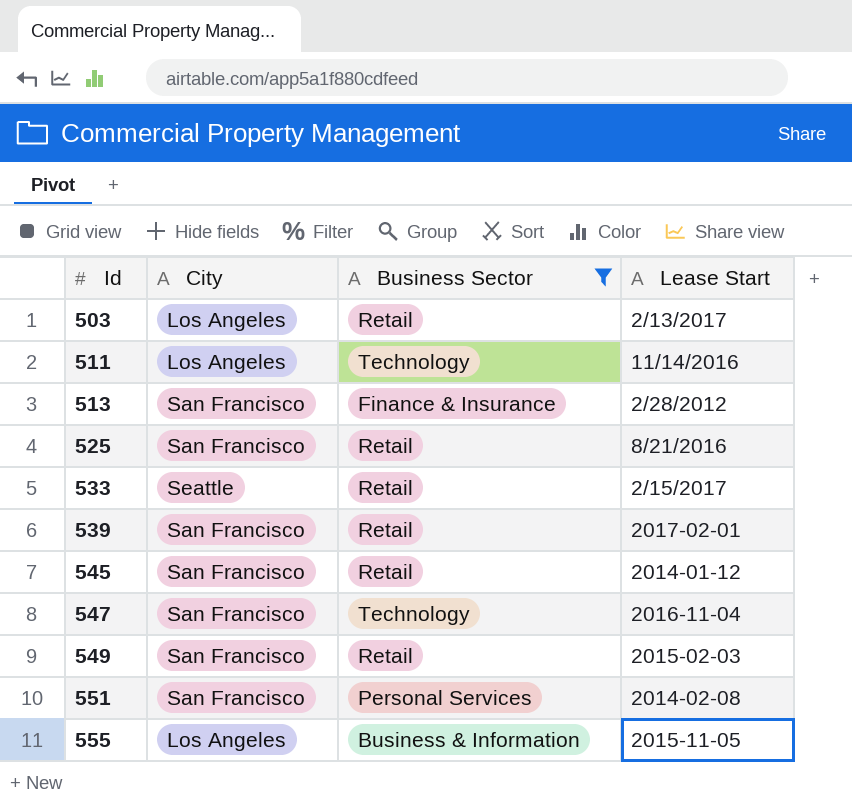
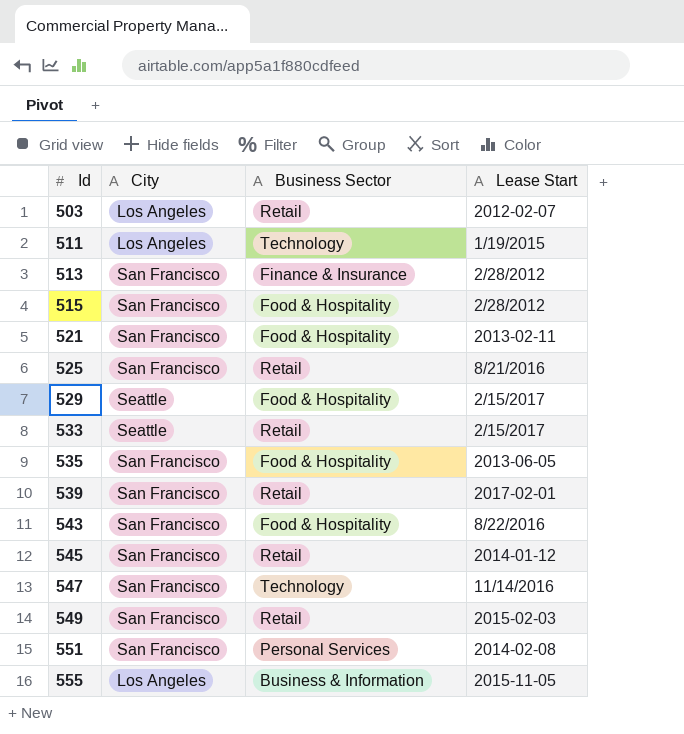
filter: Business Sector != Food & Hospitality -> none
503 | Lease Start: 2/13/2017 -> 2012-02-07
511 | Lease Start: 11/14/2016 -> 1/19/2015
547 | Lease Start: 2016-11-04 -> 11/14/2016

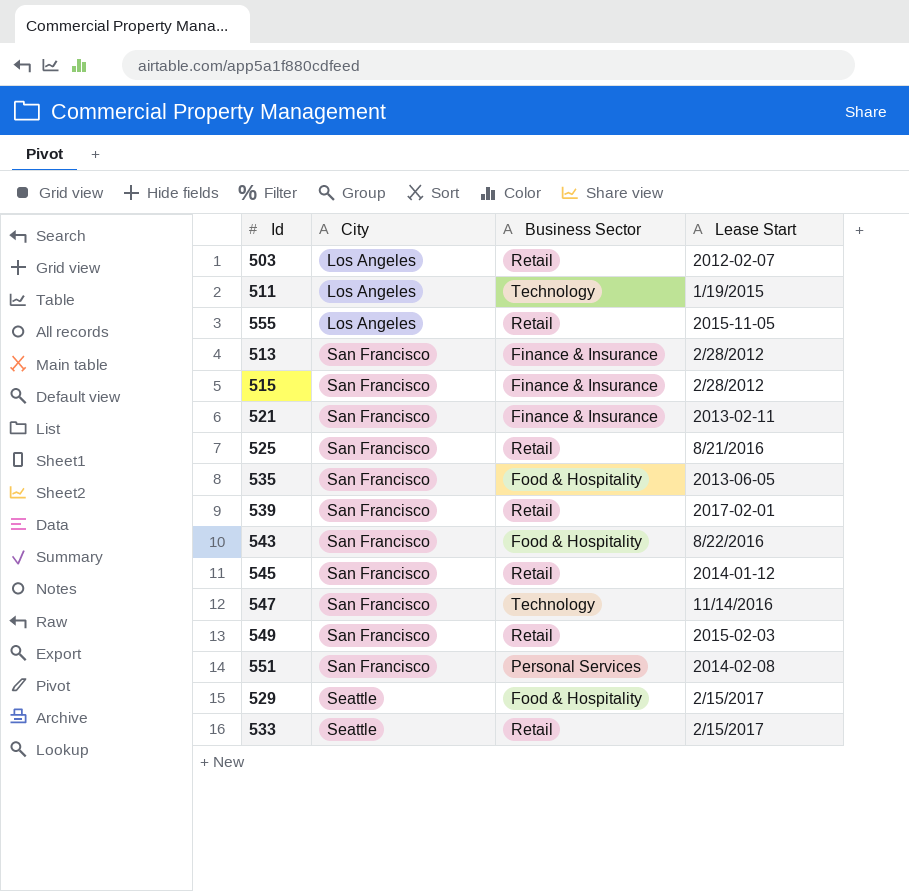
row order: Id ascending -> City ascending
555 | Business Sector: Business & Information -> Retail
515 | Business Sector: Food & Hospitality -> Finance & Insurance
521 | Business Sector: Food & Hospitality -> Finance & Insurance

